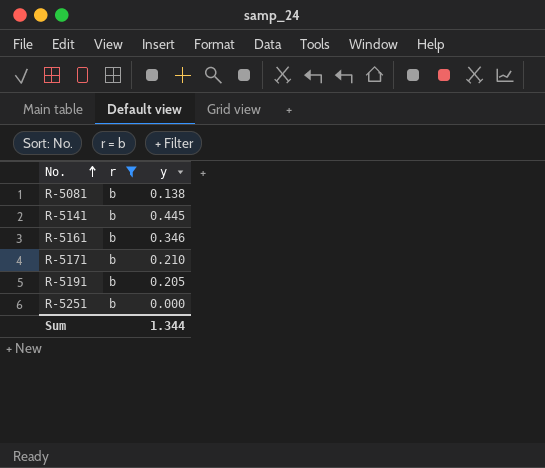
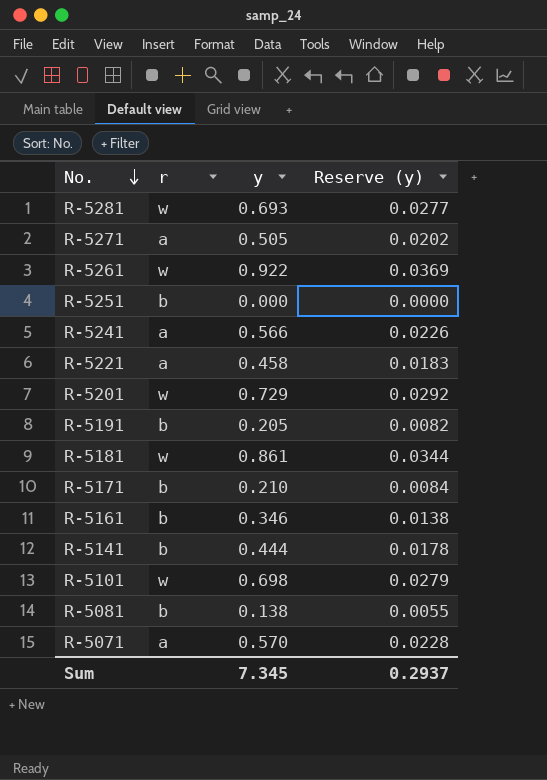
filter: r = b -> none
row order: No. ascending -> No. descending
column Reserve (y) | formula: none -> [y] * 0.04
R-5141 | y: 0.445 -> 0.444
Sum | y: 1.344 -> 7.345

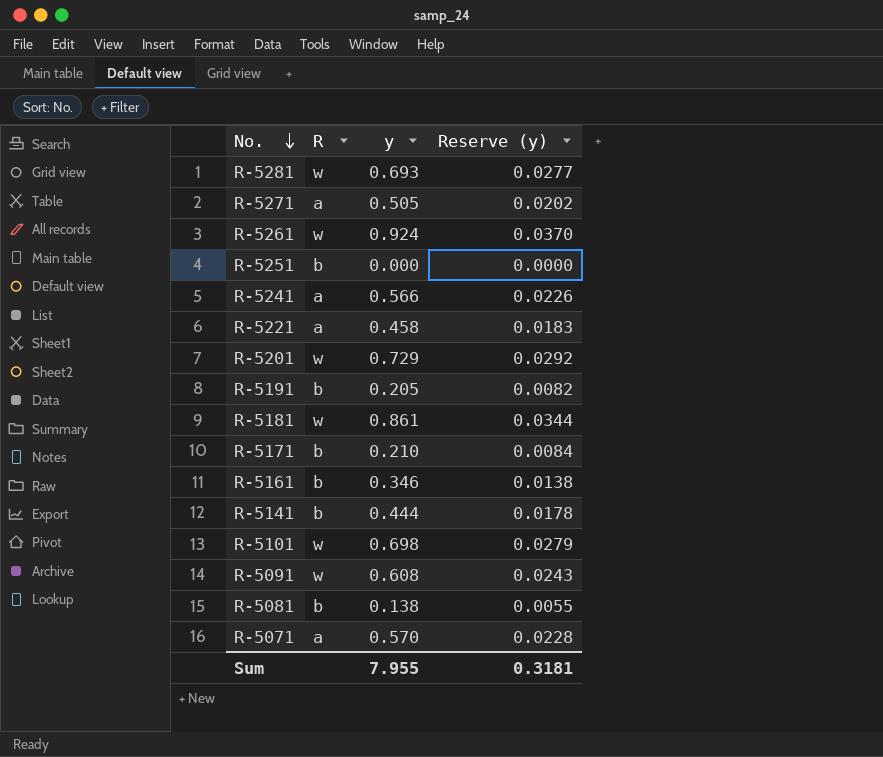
column name: r -> R
R-5261 | y: 0.922 -> 0.924
R-5261 | Reserve (y): 0.0369 -> 0.0370
row R-5091: none -> w | 0.608 | 0.0243
Sum | y: 7.345 -> 7.955
Sum | Reserve (y): 0.2937 -> 0.3181

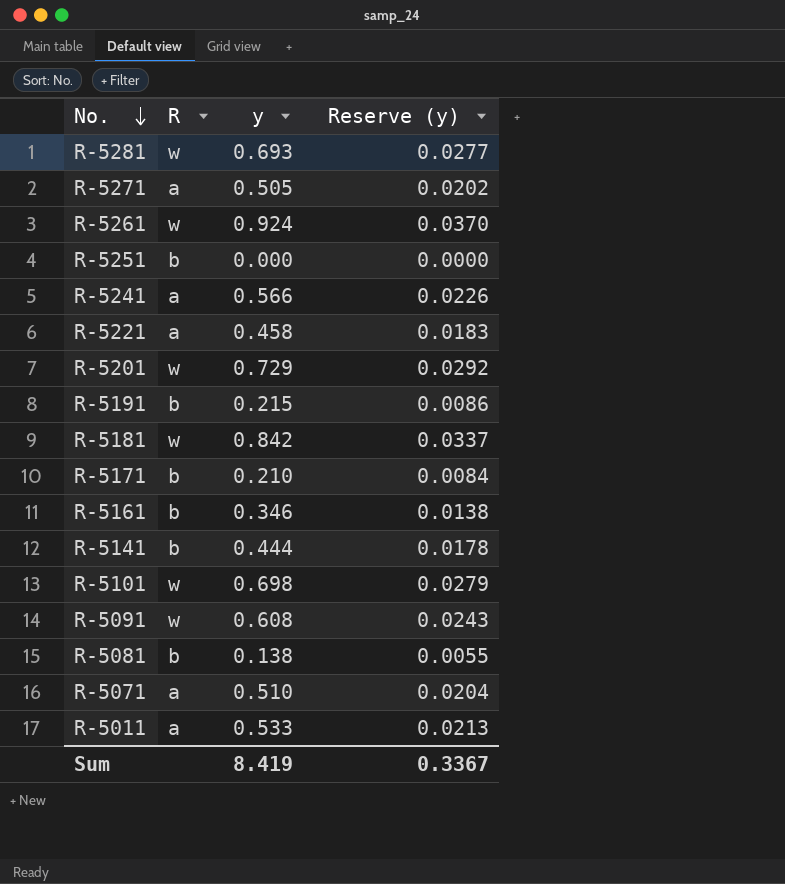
R-5191 | y: 0.205 -> 0.215
R-5191 | Reserve (y): 0.0082 -> 0.0086
R-5181 | y: 0.861 -> 0.842
R-5181 | Reserve (y): 0.0344 -> 0.0337
R-5071 | y: 0.570 -> 0.510
R-5071 | Reserve (y): 0.0228 -> 0.0204
row R-5011: none -> a | 0.533 | 0.0213
Sum | y: 7.955 -> 8.419
Sum | Reserve (y): 0.3181 -> 0.3367

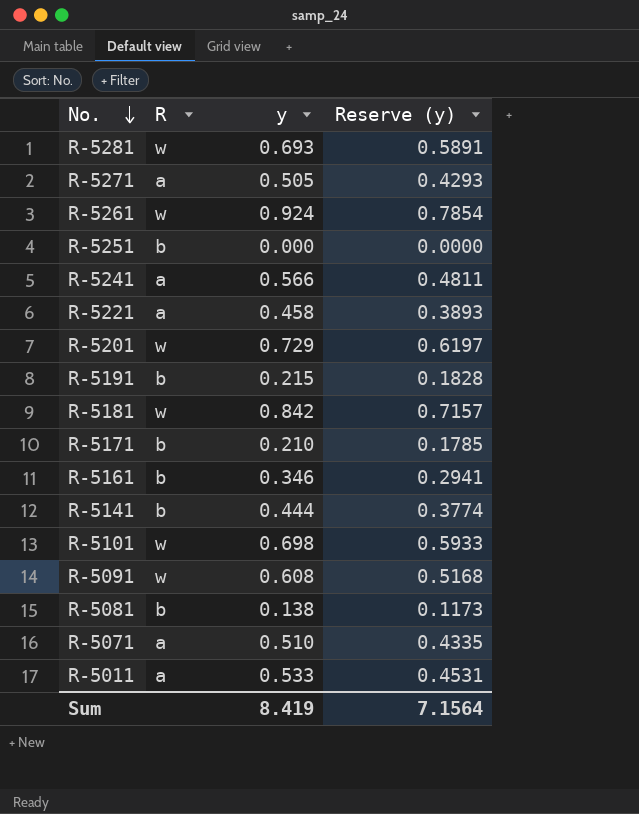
column Reserve (y) | formula: [y] * 0.04 -> [y] * 0.85
Sum | Reserve (y): 0.3367 -> 7.1564

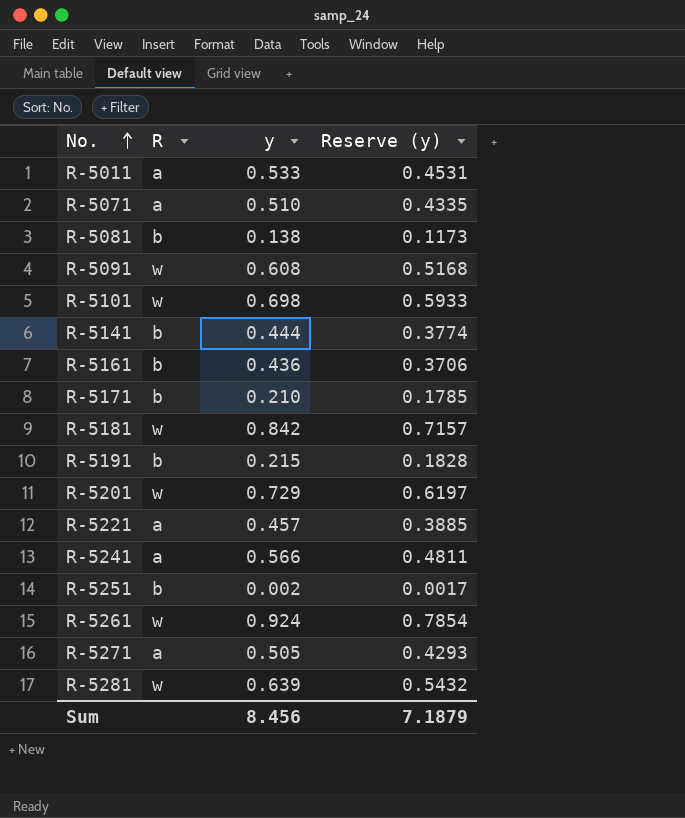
row order: No. descending -> No. ascending
R-5161 | y: 0.346 -> 0.436
R-5161 | Reserve (y): 0.2941 -> 0.3706
R-5221 | y: 0.458 -> 0.457
R-5221 | Reserve (y): 0.3893 -> 0.3885
R-5251 | y: 0.000 -> 0.002
R-5251 | Reserve (y): 0.0000 -> 0.0017
R-5281 | y: 0.693 -> 0.639
R-5281 | Reserve (y): 0.5891 -> 0.5432
Sum | y: 8.419 -> 8.456
Sum | Reserve (y): 7.1564 -> 7.1879

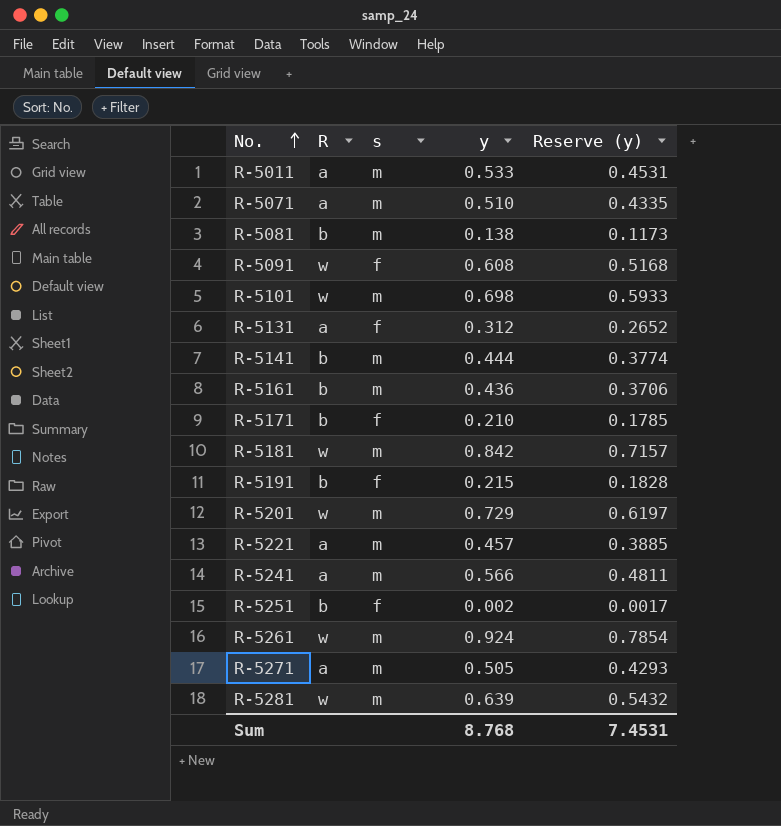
column s | position: none -> 3
row R-5131: none -> a | f | 0.312 | 0.2652
Sum | y: 8.456 -> 8.768
Sum | Reserve (y): 7.1879 -> 7.4531

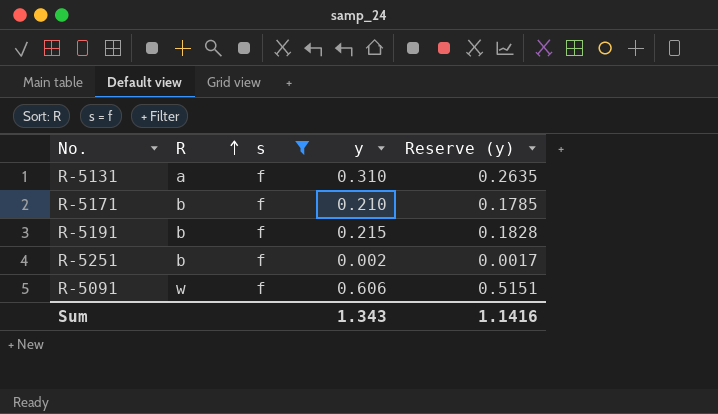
filter: none -> s = f
row order: No. ascending -> R ascending
R-5131 | y: 0.312 -> 0.310
R-5131 | Reserve (y): 0.2652 -> 0.2635
R-5091 | y: 0.608 -> 0.606
R-5091 | Reserve (y): 0.5168 -> 0.5151
Sum | y: 8.768 -> 1.343
Sum | Reserve (y): 7.4531 -> 1.1416

